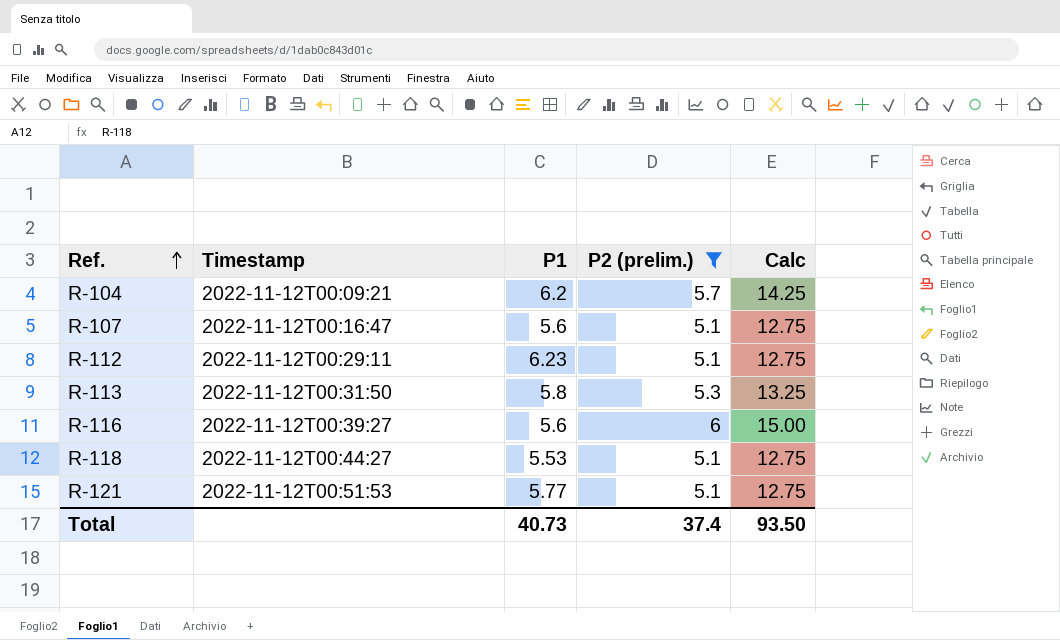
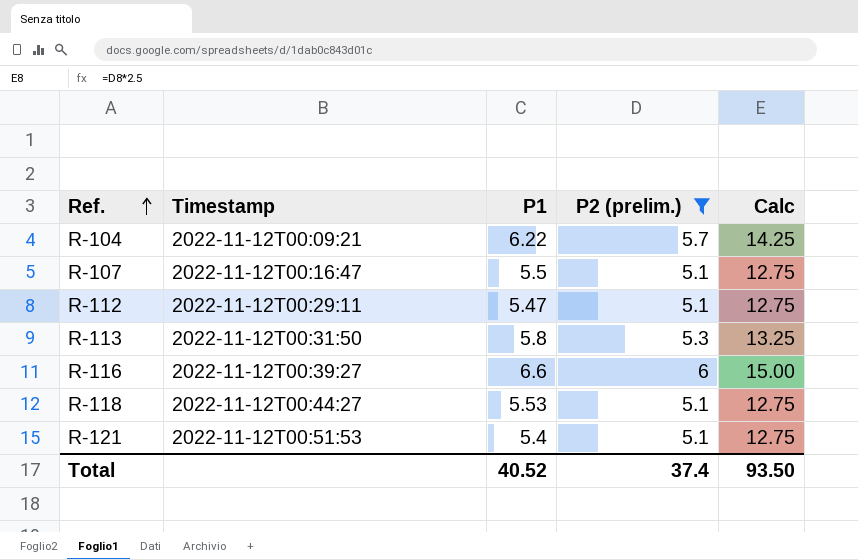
R-104 | P1: 6.2 -> 6.22
R-107 | P1: 5.6 -> 5.5
R-112 | P1: 6.23 -> 5.47
R-116 | P1: 5.6 -> 6.6
R-121 | P1: 5.77 -> 5.4
Total | P1: 40.73 -> 40.52

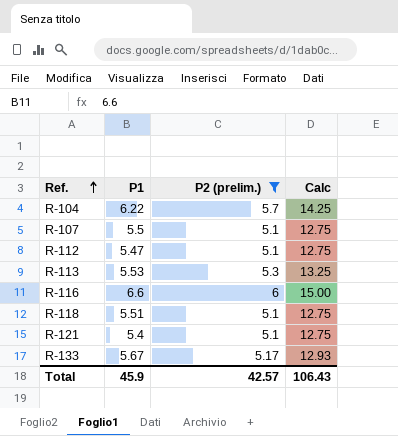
column Timestamp | position: 2 -> none
R-113 | P1: 5.8 -> 5.53
R-118 | P1: 5.53 -> 5.51
row R-133: none -> 5.67 | 5.17 | 12.93
Total | P1: 40.52 -> 45.9
Total | P2 (prelim.): 37.4 -> 42.57
Total | Calc: 93.50 -> 106.43

